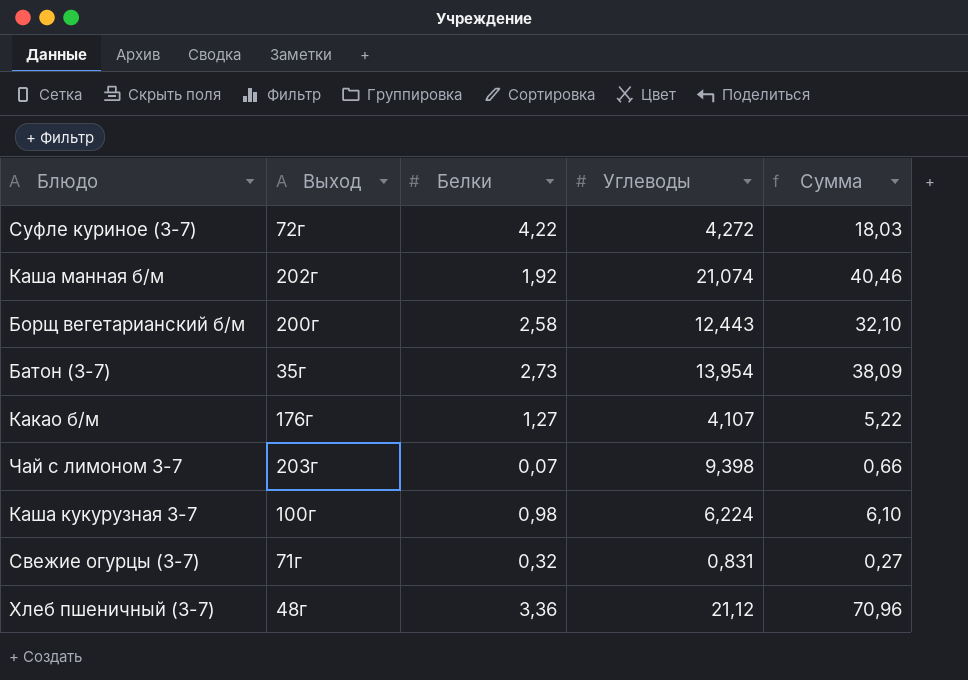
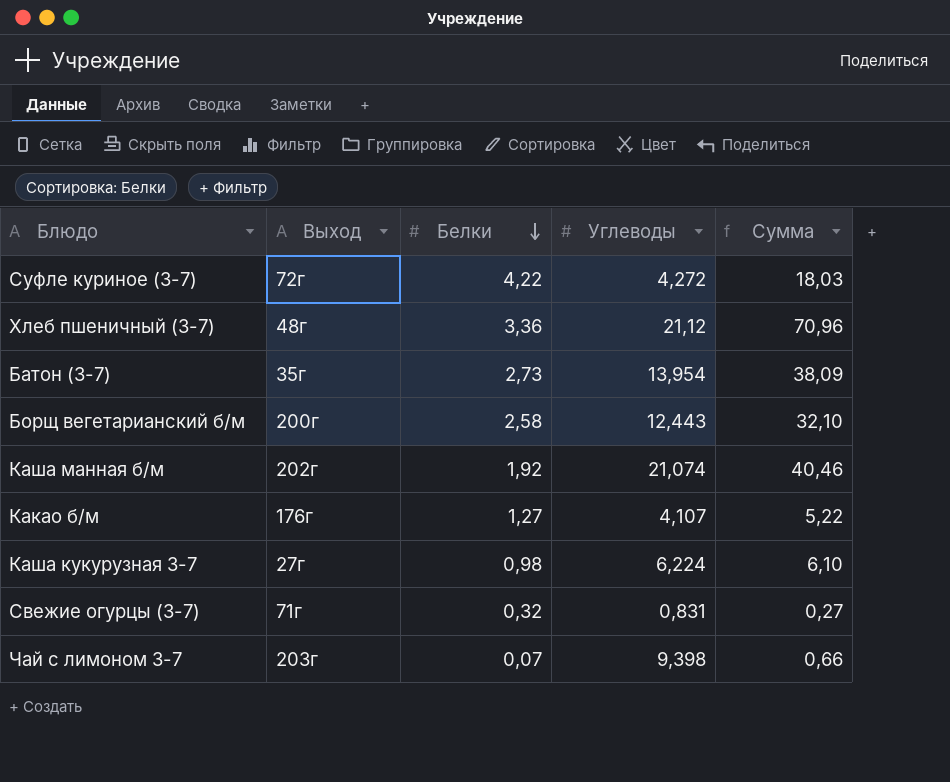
row order: none -> Белки descending
Каша кукурузная 3-7 | Выход: 100г -> 27г

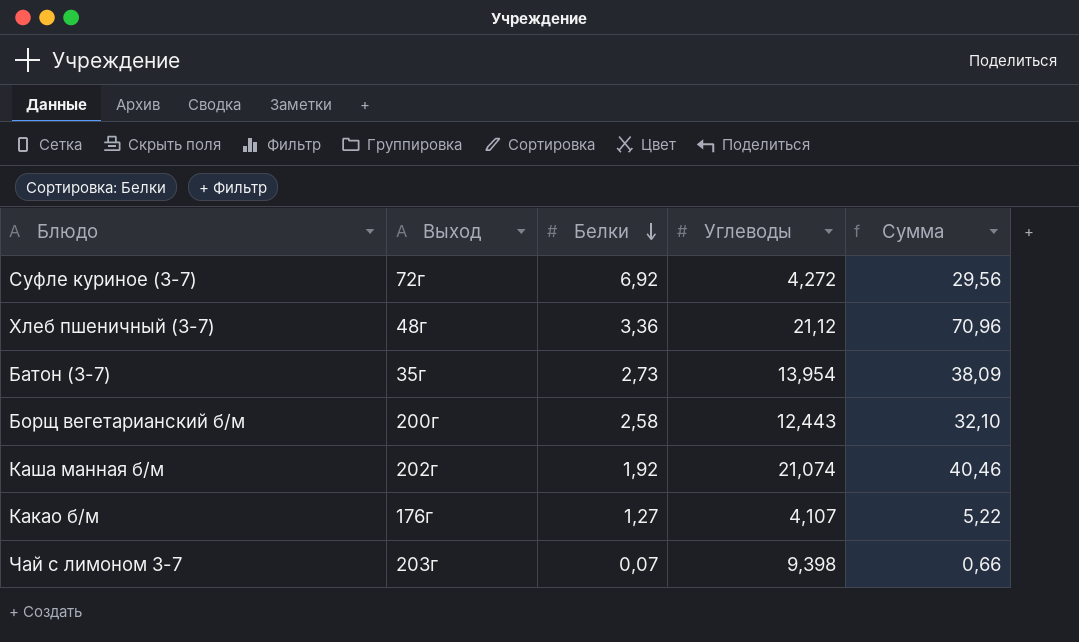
row Каша кукурузная 3-7: 27г | 0,98 | 6,224 | 6,10 -> none
row Свежие огурцы (3-7): 71г | 0,32 | 0,831 | 0,27 -> none
Суфле куриное (3-7) | Белки: 4,22 -> 6,92
Суфле куриное (3-7) | Сумма: 18,03 -> 29,56

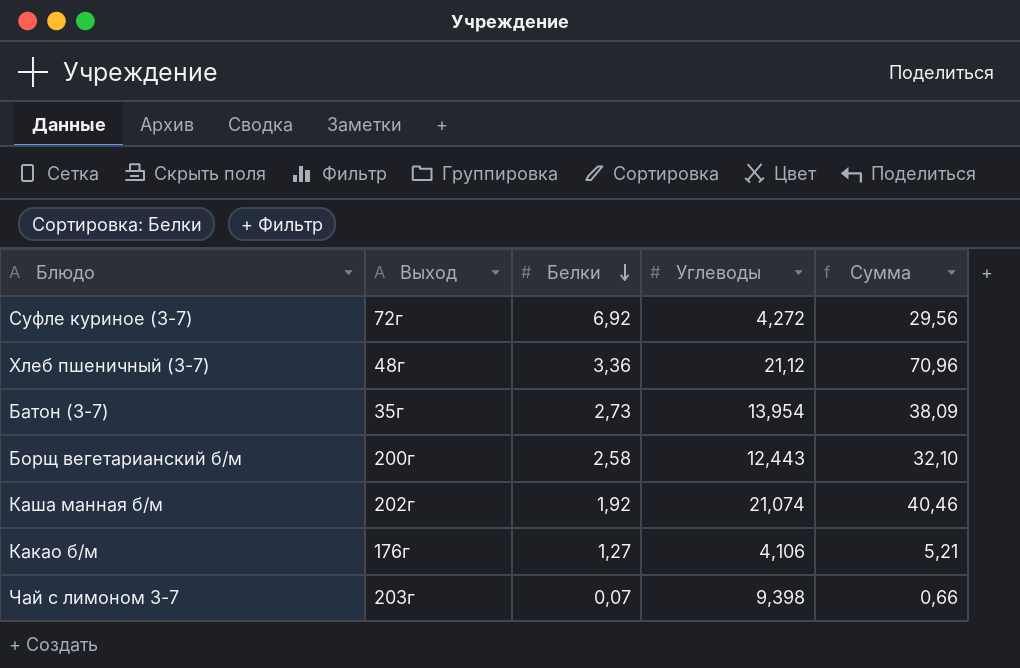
Какао б/м | Углеводы: 4,107 -> 4,106
Какао б/м | Сумма: 5,22 -> 5,21

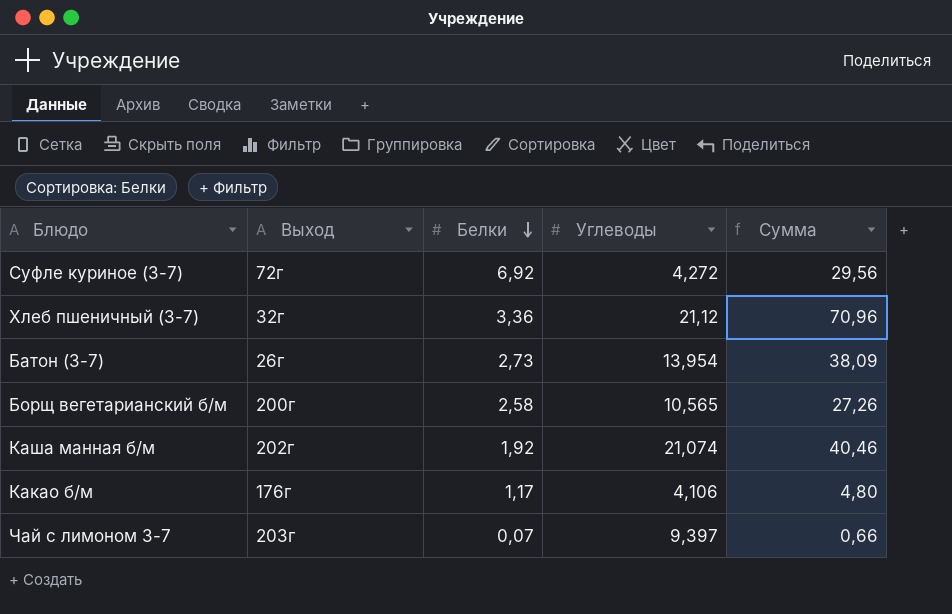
Хлеб пшеничный (3-7) | Выход: 48г -> 32г
Батон (3-7) | Выход: 35г -> 26г
Борщ вегетарианский б/м | Углеводы: 12,443 -> 10,565
Борщ вегетарианский б/м | Сумма: 32,10 -> 27,26
Какао б/м | Белки: 1,27 -> 1,17
Какао б/м | Сумма: 5,21 -> 4,80
Чай с лимоном 3-7 | Углеводы: 9,398 -> 9,397

